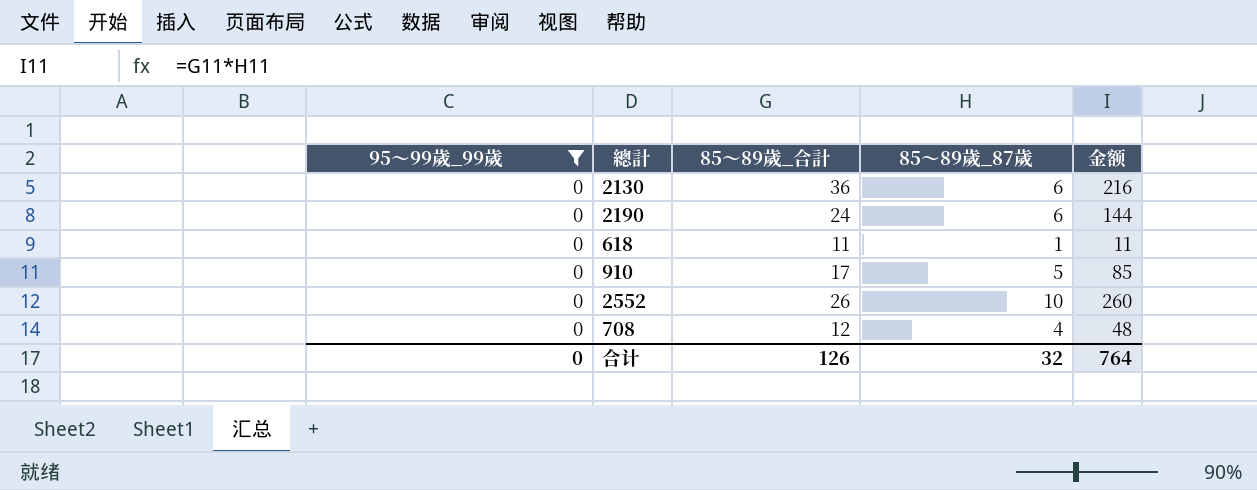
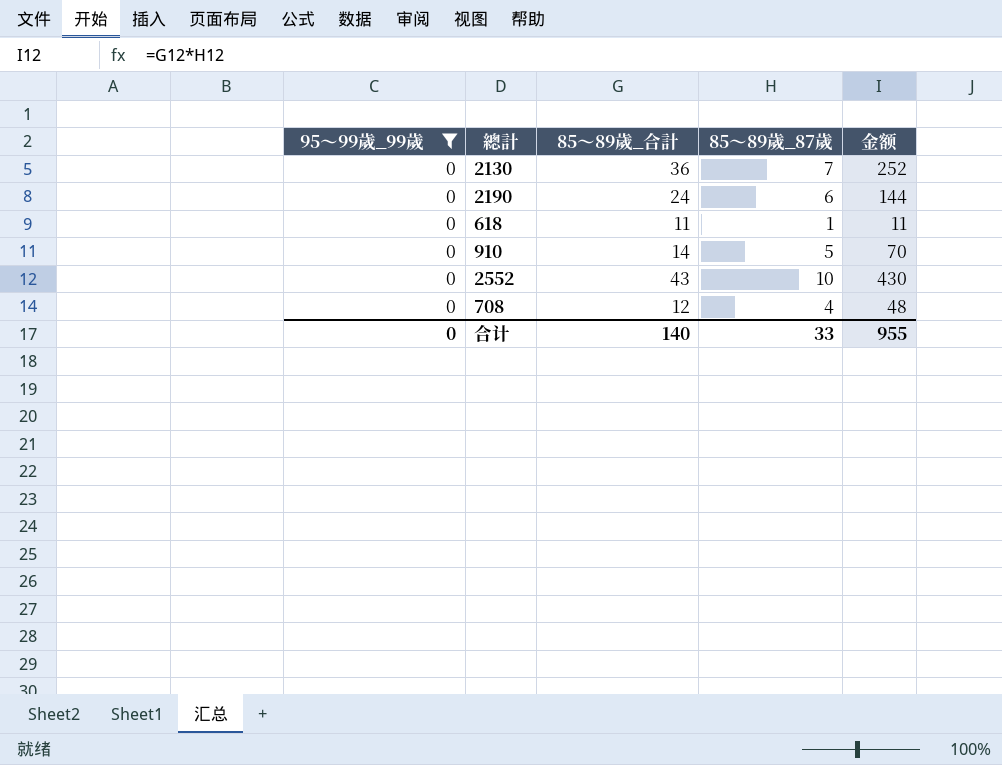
2130 | 85～89歲_87歲: 6 -> 7
2130 | 金额: 216 -> 252
910 | 85～89歲_合計: 17 -> 14
910 | 金额: 85 -> 70
2552 | 85～89歲_合計: 26 -> 43
2552 | 金额: 260 -> 430
合计 | 85～89歲_合計: 126 -> 140
合计 | 85～89歲_87歲: 32 -> 33
合计 | 金额: 764 -> 955

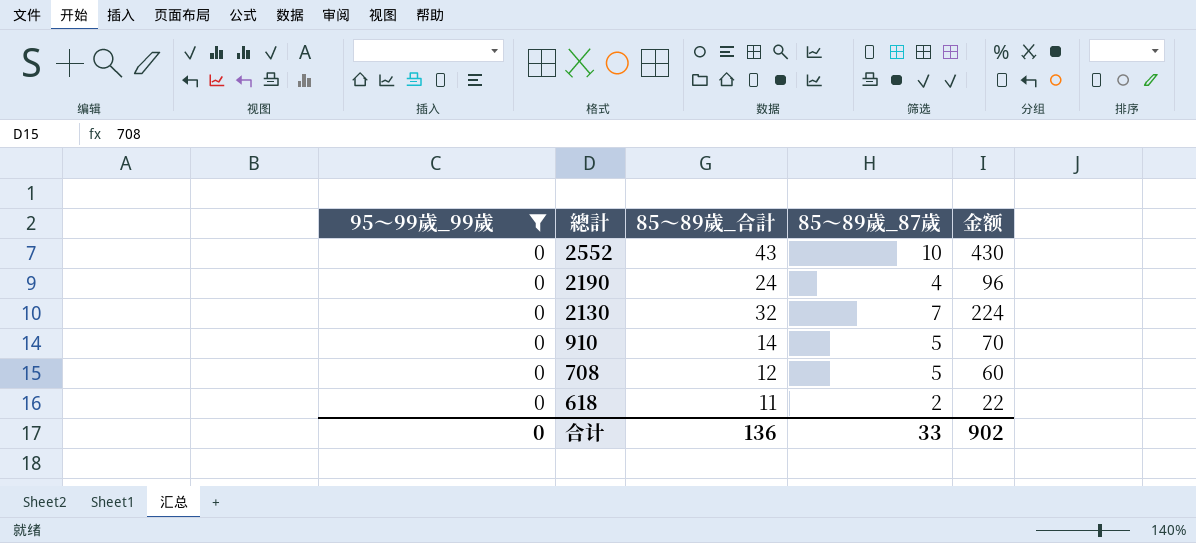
row order: none -> 總計 descending
2190 | 85～89歲_87歲: 6 -> 4
2190 | 金额: 144 -> 96
2130 | 85～89歲_合計: 36 -> 32
2130 | 金额: 252 -> 224
708 | 85～89歲_87歲: 4 -> 5
708 | 金额: 48 -> 60
618 | 85～89歲_87歲: 1 -> 2
618 | 金额: 11 -> 22
合计 | 85～89歲_合計: 140 -> 136
合计 | 金额: 955 -> 902

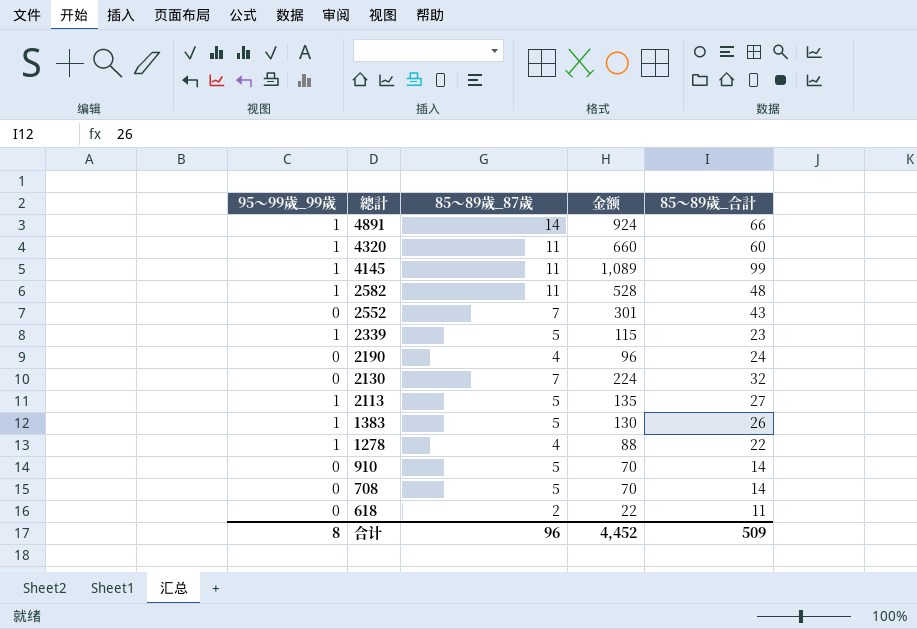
filter: 95～99歲_99歲 = 0 -> none
column 85～89歲_合計 | position: 3 -> 5
2552 | 85～89歲_87歲: 10 -> 7
2552 | 金额: 430 -> 301
708 | 金额: 60 -> 70
708 | 85～89歲_合計: 12 -> 14
合计 | 95～99歲_99歲: 0 -> 8
合计 | 85～89歲_87歲: 33 -> 96
合计 | 金额: 902 -> 4,452
合计 | 85～89歲_合計: 136 -> 509

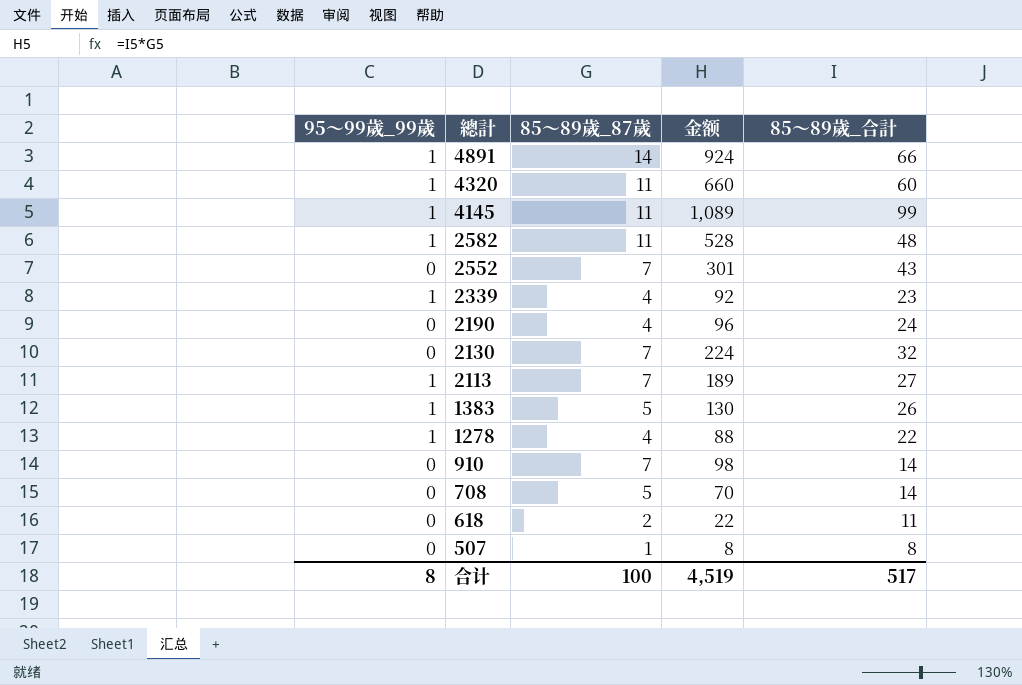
2339 | 85～89歲_87歲: 5 -> 4
2339 | 金额: 115 -> 92
2113 | 85～89歲_87歲: 5 -> 7
2113 | 金额: 135 -> 189
910 | 85～89歲_87歲: 5 -> 7
910 | 金额: 70 -> 98
row 507: none -> 0 | 1 | 8 | 8
合计 | 85～89歲_87歲: 96 -> 100
合计 | 金额: 4,452 -> 4,519
合计 | 85～89歲_合計: 509 -> 517

